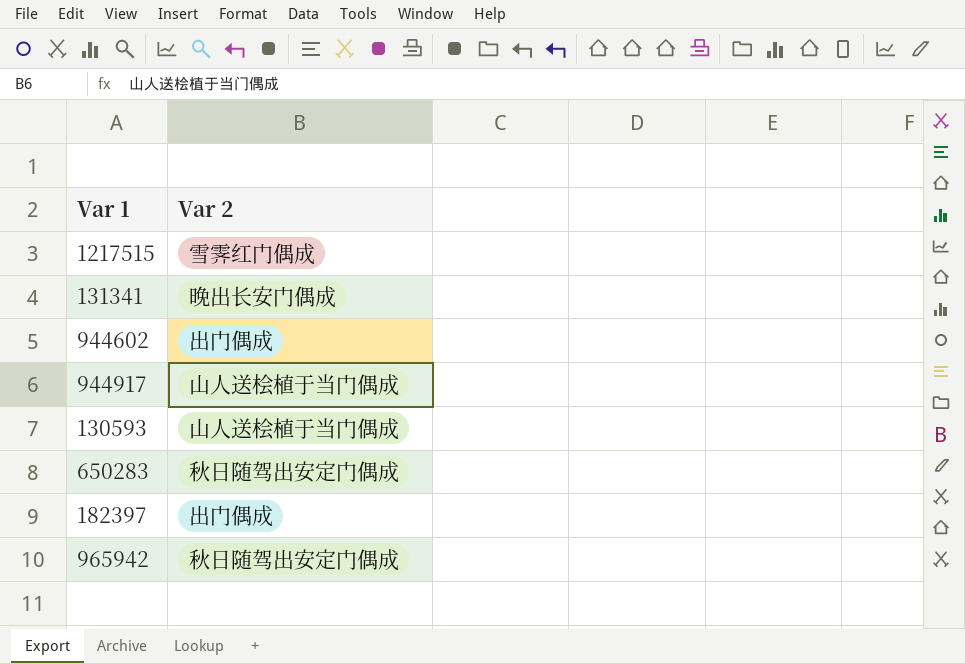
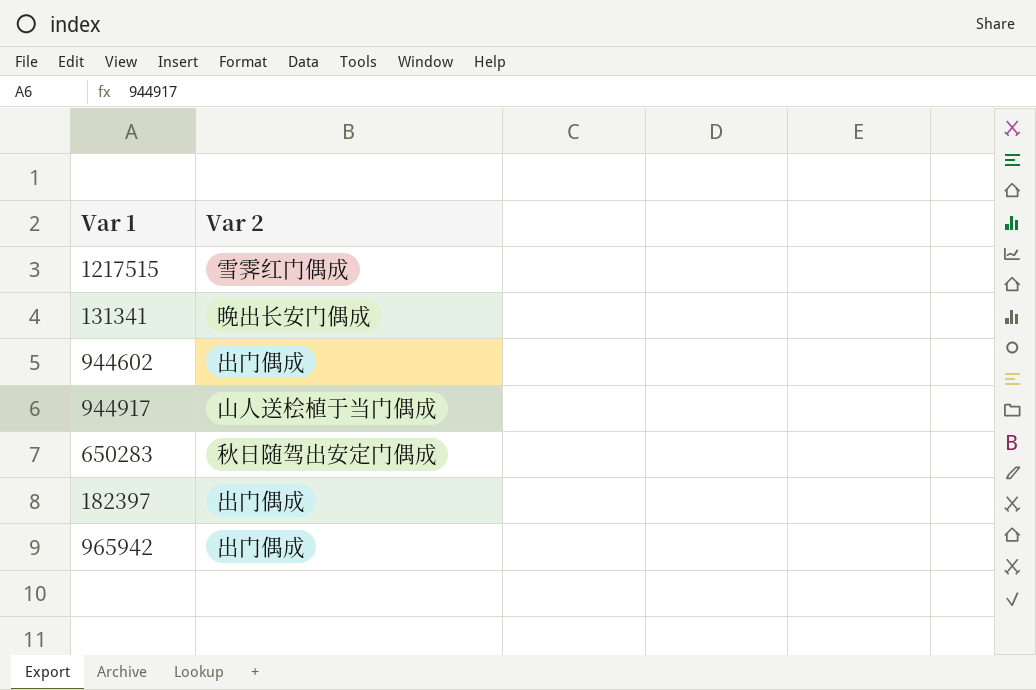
row 130593: 山人送桧植于当门偶成 -> none
965942 | Var 2: 秋日随驾出安定门偶成 -> 出门偶成

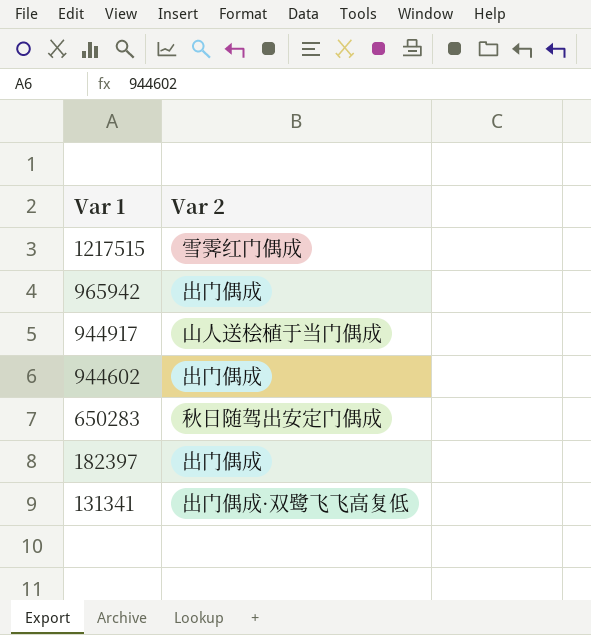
row order: none -> Var 1 descending
131341 | Var 2: 晚出长安门偶成 -> 出门偶成·双鹭飞飞高复低

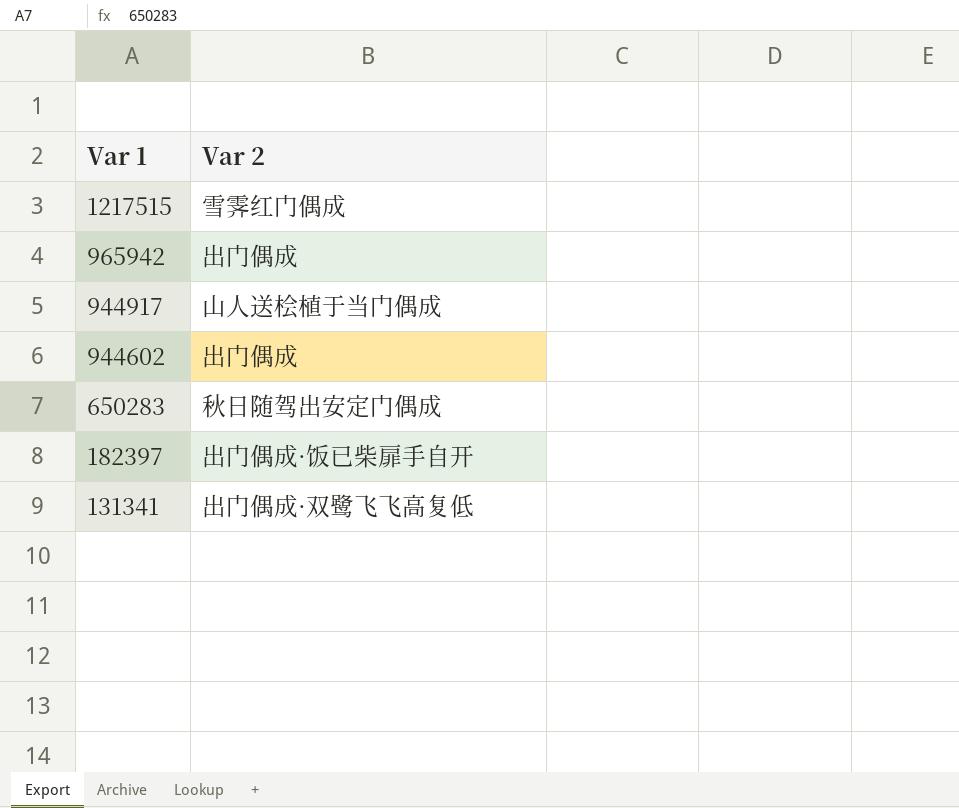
182397 | Var 2: 出门偶成 -> 出门偶成·饭已柴扉手自开

